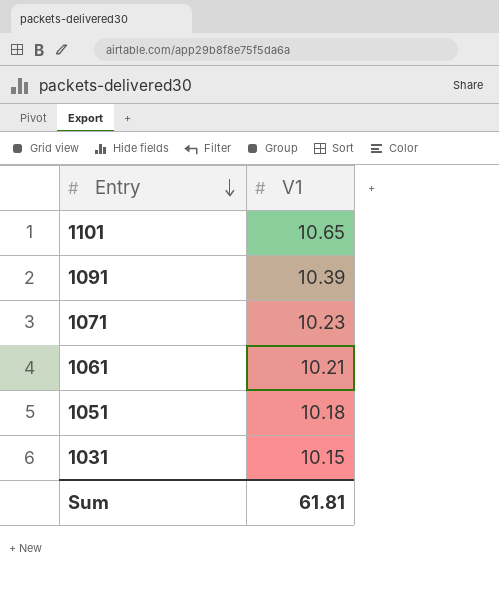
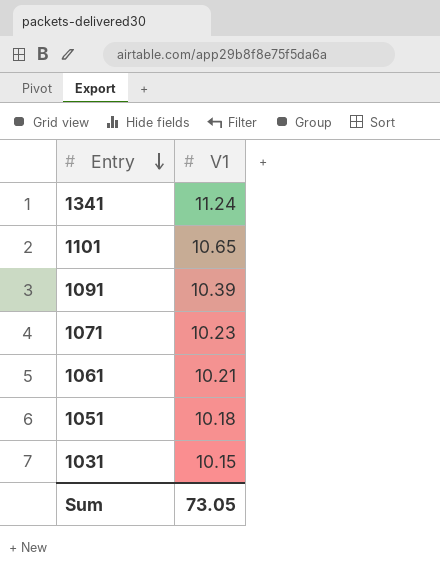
row 1341: none -> 11.24
Sum | V1: 61.81 -> 73.05

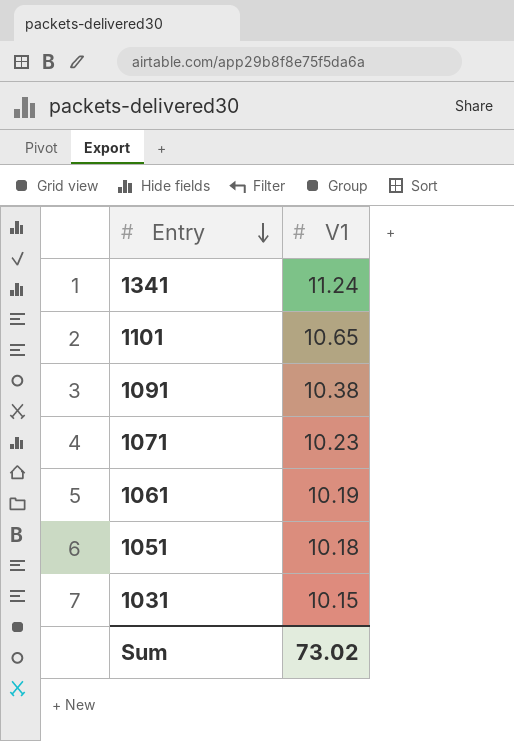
1091 | V1: 10.39 -> 10.38
1061 | V1: 10.21 -> 10.19
Sum | V1: 73.05 -> 73.02

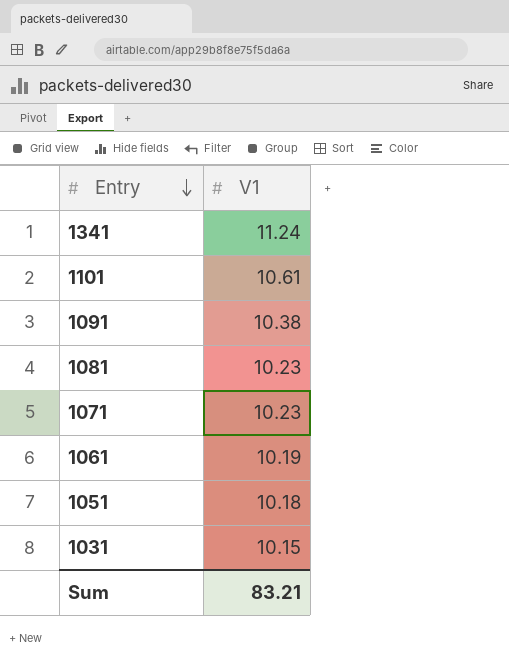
1101 | V1: 10.65 -> 10.61
row 1081: none -> 10.23
Sum | V1: 73.02 -> 83.21

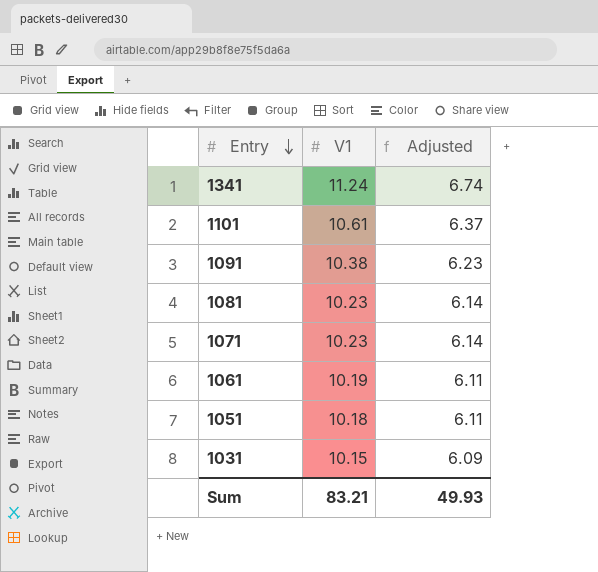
column Adjusted | formula: none -> [V1] * 0.6

